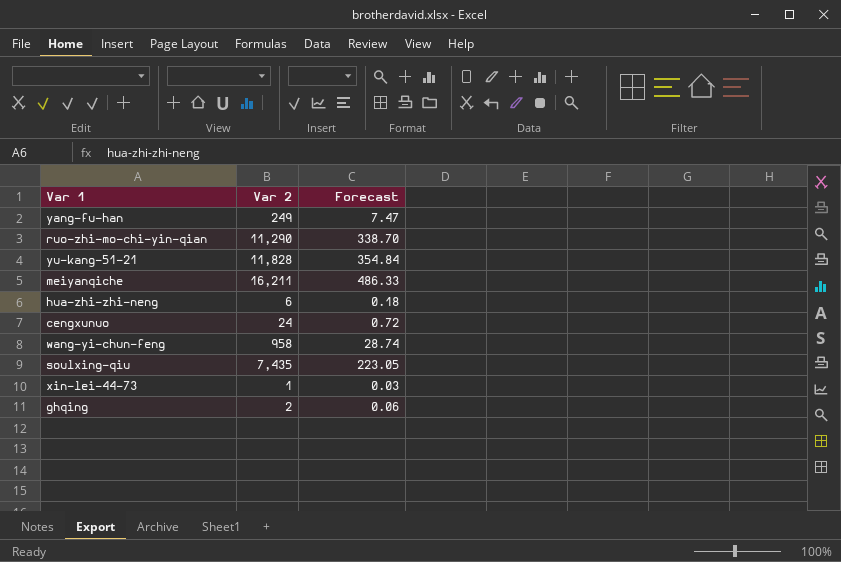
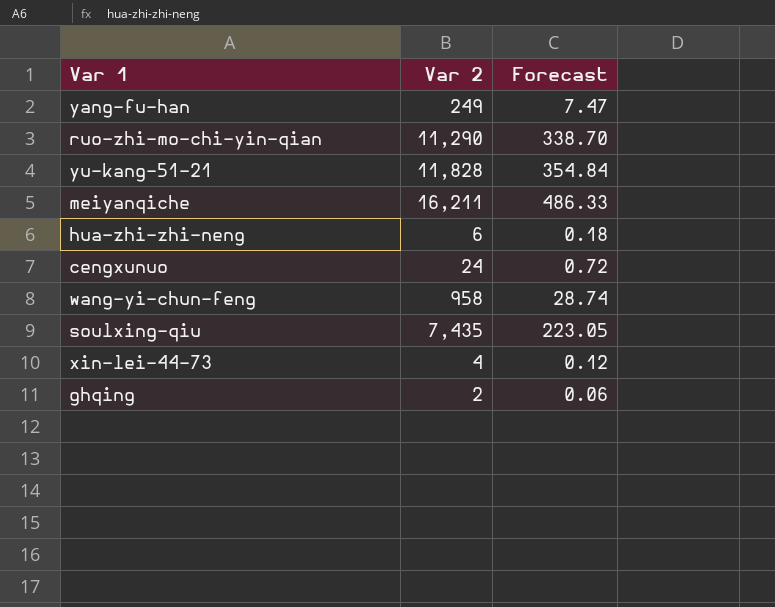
xin-lei-44-73 | Var 2: 1 -> 4
xin-lei-44-73 | Forecast: 0.03 -> 0.12

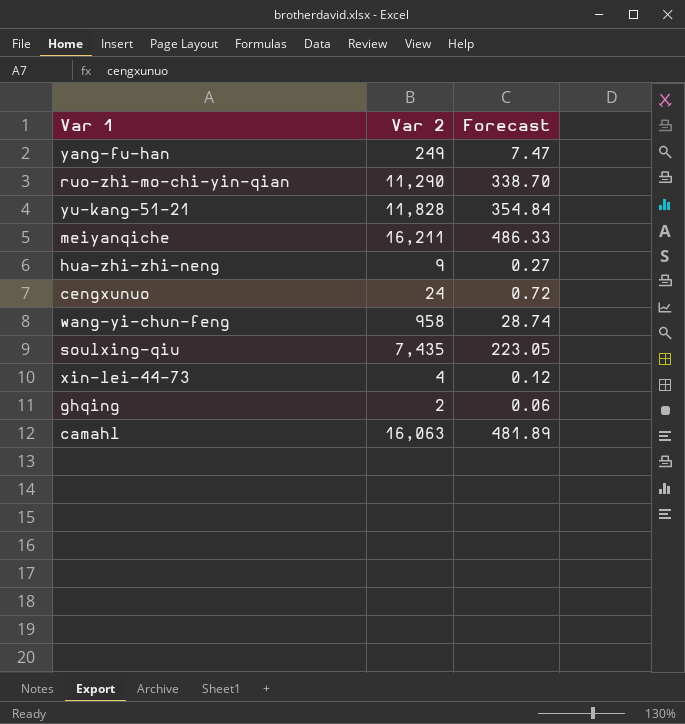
hua-zhi-zhi-neng | Var 2: 6 -> 9
hua-zhi-zhi-neng | Forecast: 0.18 -> 0.27
row camahl: none -> 16,063 | 481.89

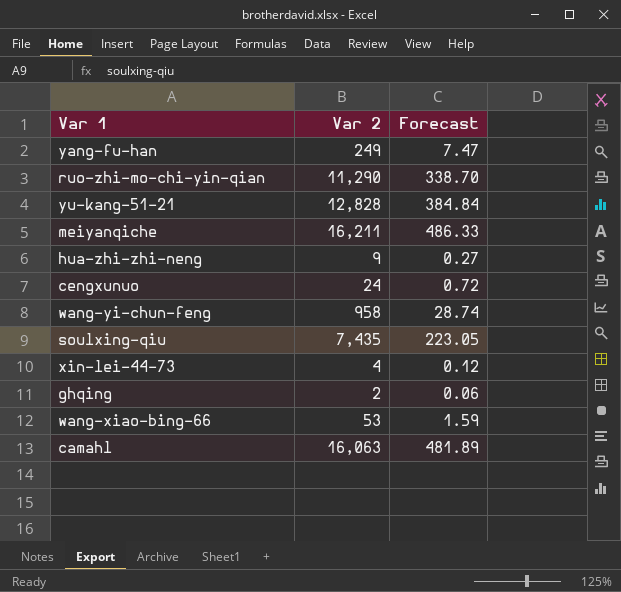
yu-kang-51-21 | Var 2: 11,828 -> 12,828
yu-kang-51-21 | Forecast: 354.84 -> 384.84
row wang-xiao-bing-66: none -> 53 | 1.59

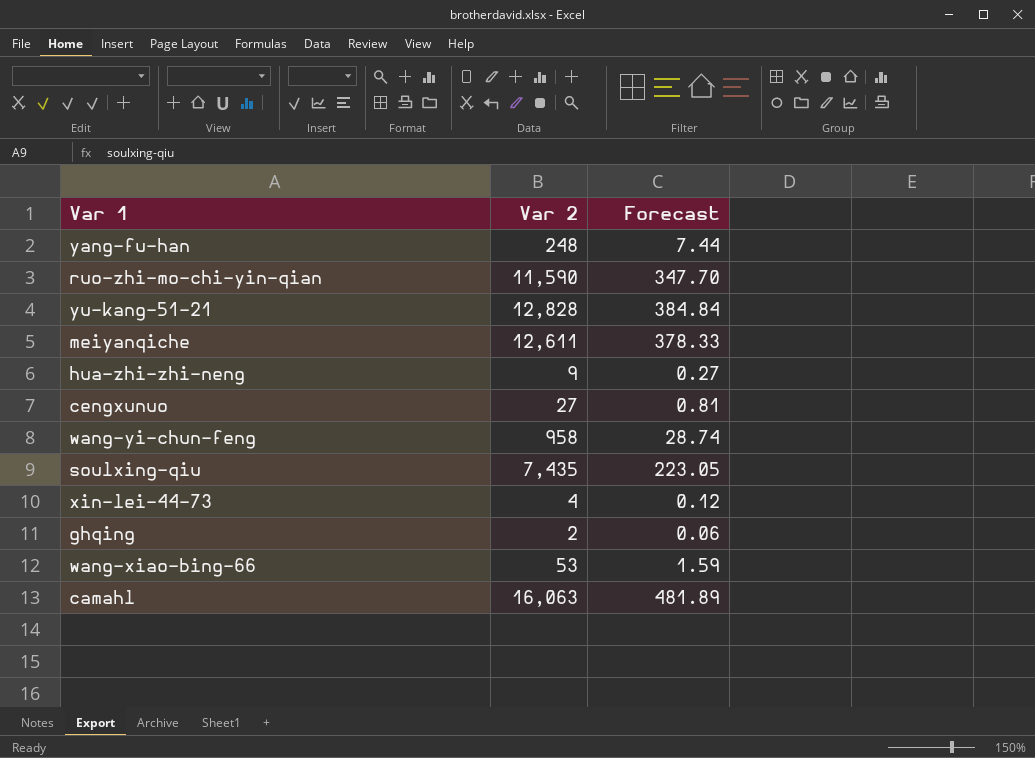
yang-fu-han | Var 2: 249 -> 248
yang-fu-han | Forecast: 7.47 -> 7.44
ruo-zhi-mo-chi-yin-qian | Var 2: 11,290 -> 11,590
ruo-zhi-mo-chi-yin-qian | Forecast: 338.70 -> 347.70
meiyanqiche | Var 2: 16,211 -> 12,611
meiyanqiche | Forecast: 486.33 -> 378.33
cengxunuo | Var 2: 24 -> 27
cengxunuo | Forecast: 0.72 -> 0.81

